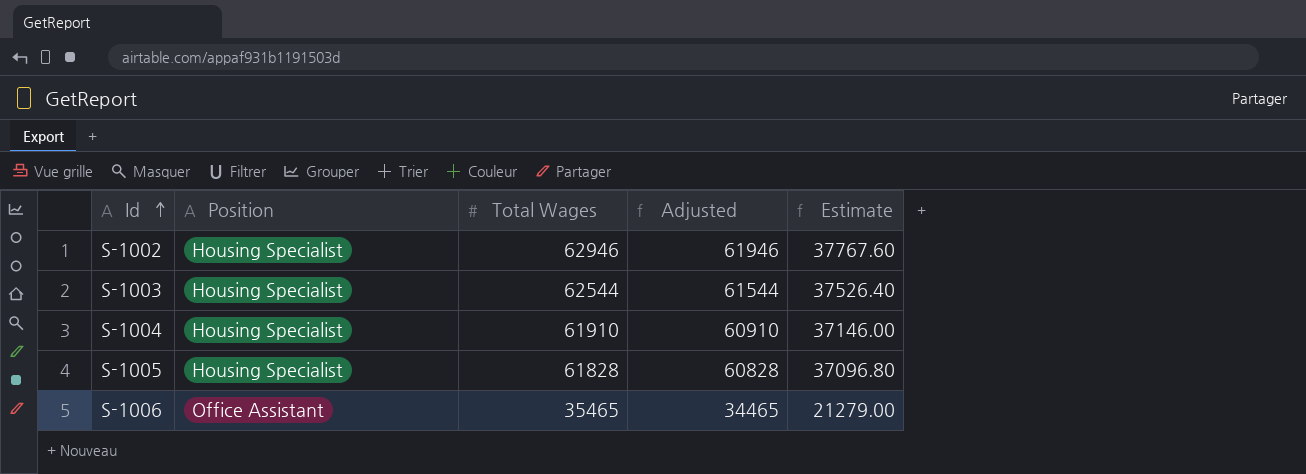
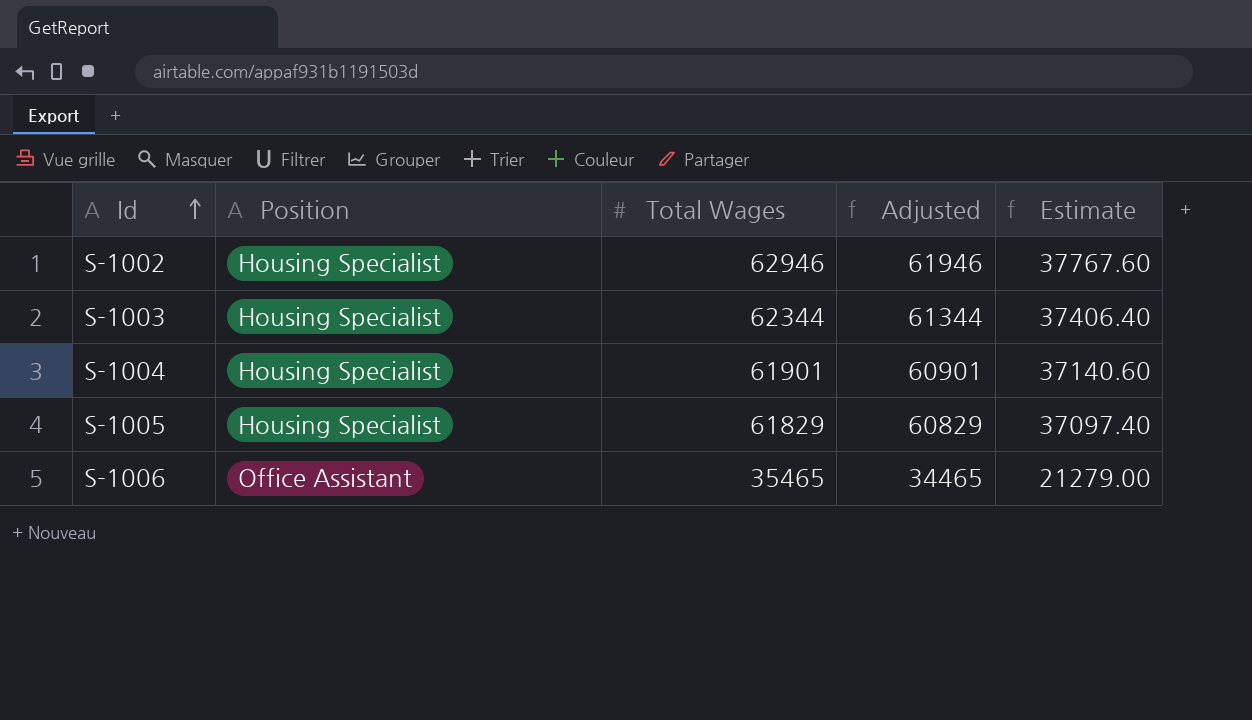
S-1003 | Total Wages: 62544 -> 62344
S-1003 | Adjusted: 61544 -> 61344
S-1003 | Estimate: 37526.40 -> 37406.40
S-1004 | Total Wages: 61910 -> 61901
S-1004 | Adjusted: 60910 -> 60901
S-1004 | Estimate: 37146.00 -> 37140.60
S-1005 | Total Wages: 61828 -> 61829
S-1005 | Adjusted: 60828 -> 60829
S-1005 | Estimate: 37096.80 -> 37097.40

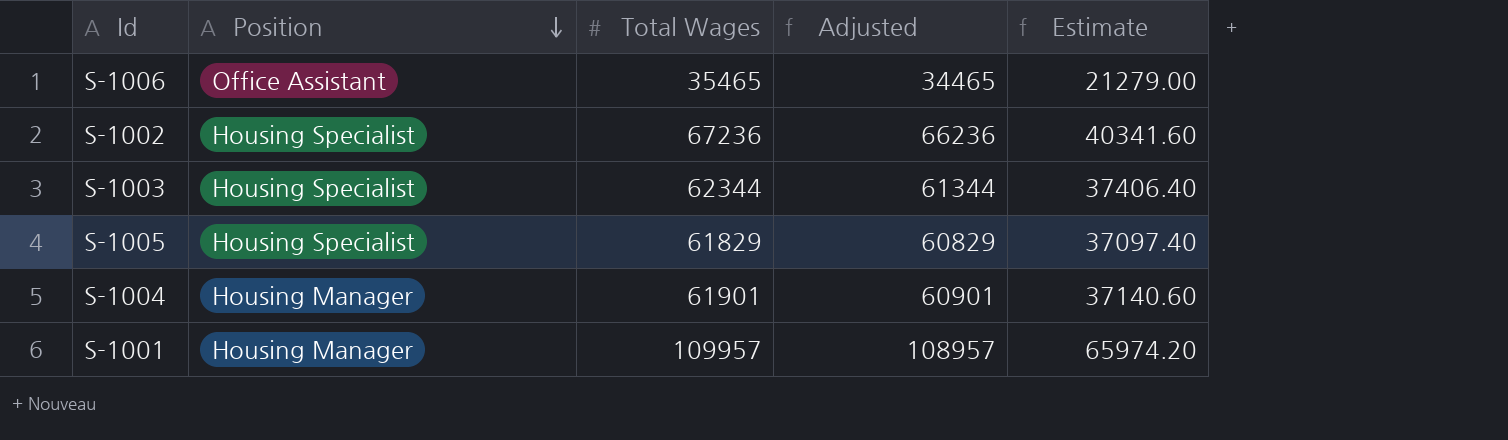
row order: Id ascending -> Position descending
S-1002 | Total Wages: 62946 -> 67236
S-1002 | Adjusted: 61946 -> 66236
S-1002 | Estimate: 37767.60 -> 40341.60
S-1004 | Position: Housing Specialist -> Housing Manager
row S-1001: none -> Housing Manager | 109957 | 108957 | 65974.20

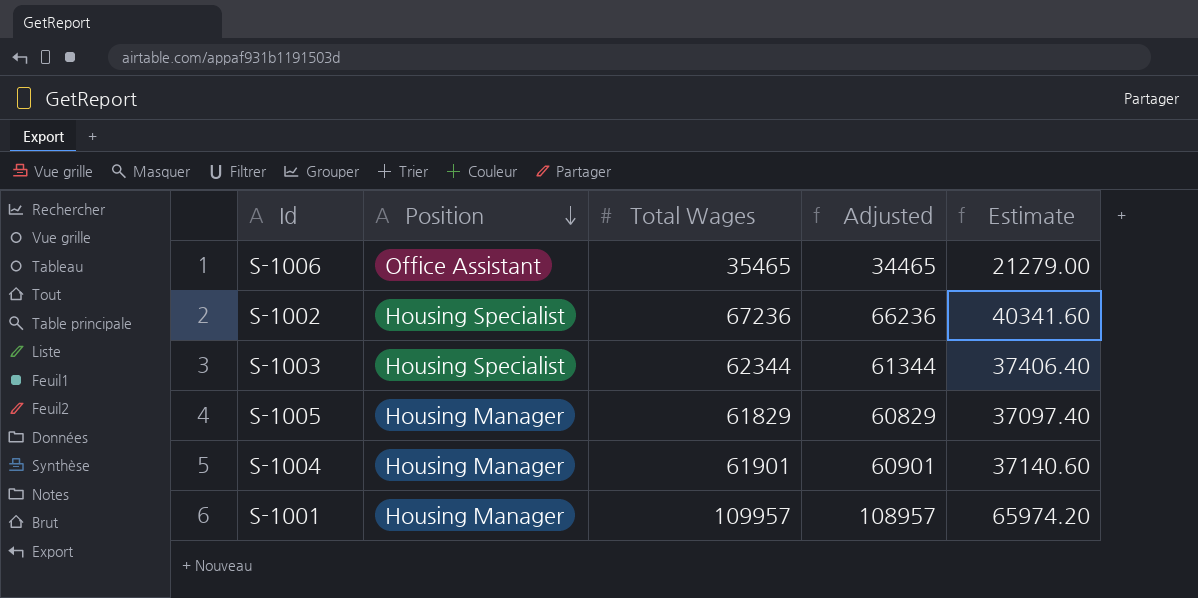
S-1005 | Position: Housing Specialist -> Housing Manager

